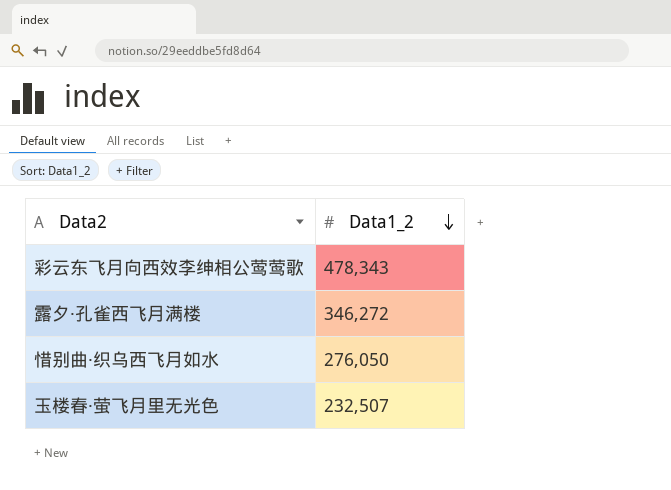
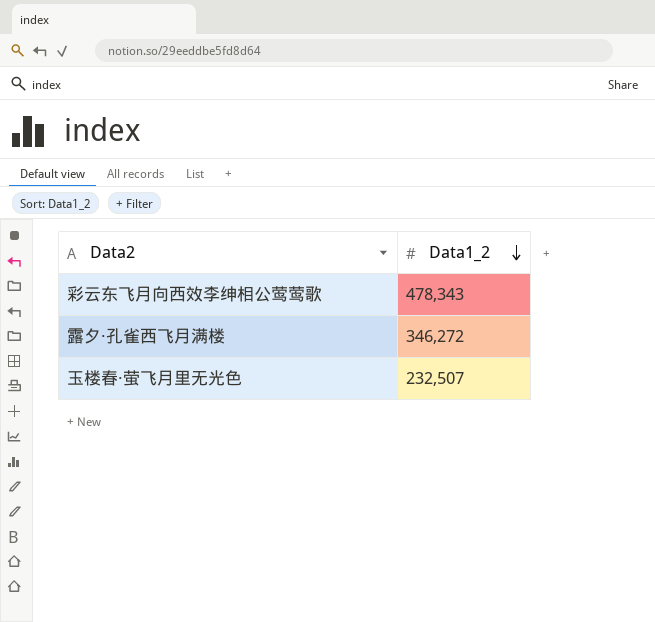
row 惜别曲·织乌西飞月如水: 276,050 -> none

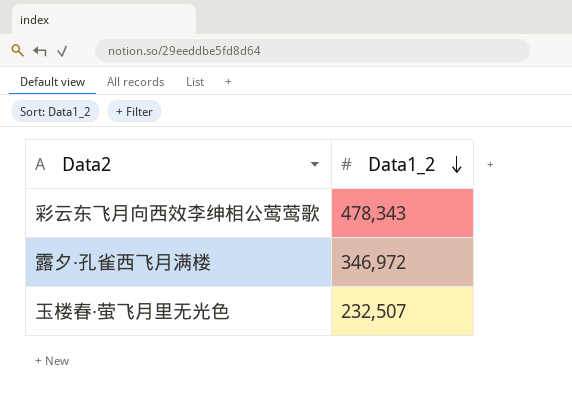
露夕·孔雀西飞月满楼 | Data1_2: 346,272 -> 346,972

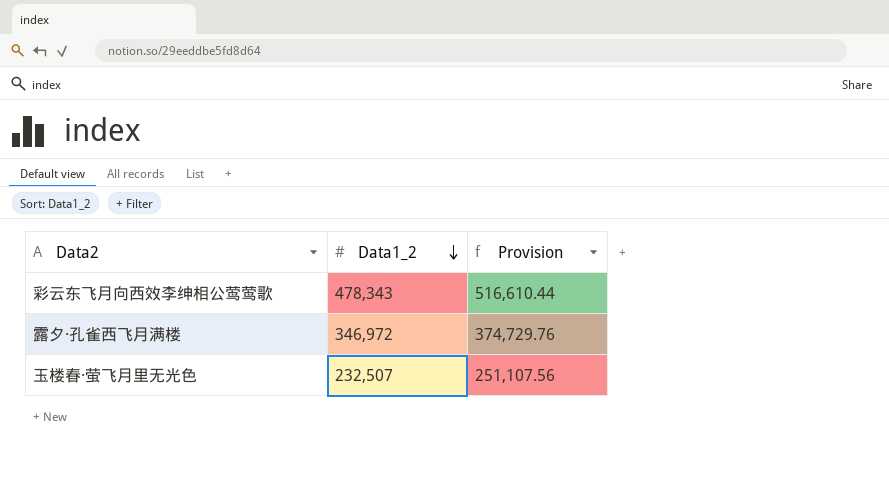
column Provision | formula: none -> [Data1_2] * 1.08

